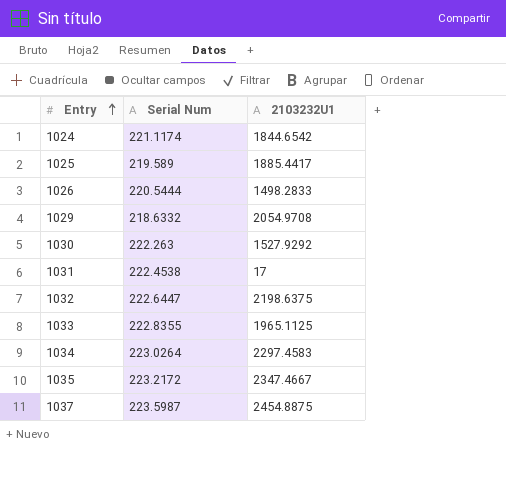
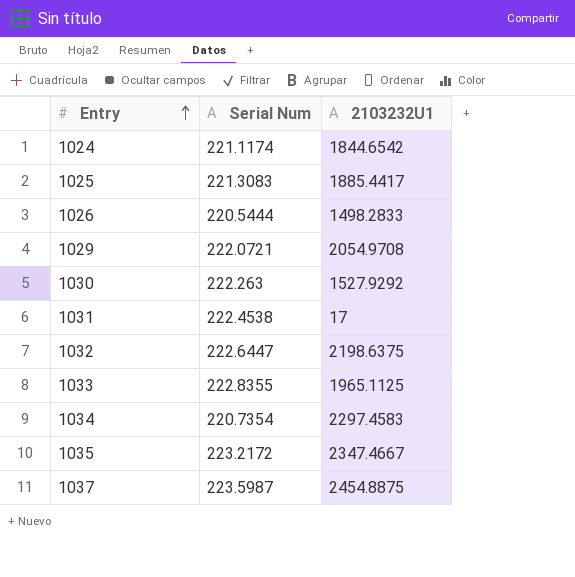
1025 | Serial Num: 219.589 -> 221.3083
1029 | Serial Num: 218.6332 -> 222.0721
1034 | Serial Num: 223.0264 -> 220.7354

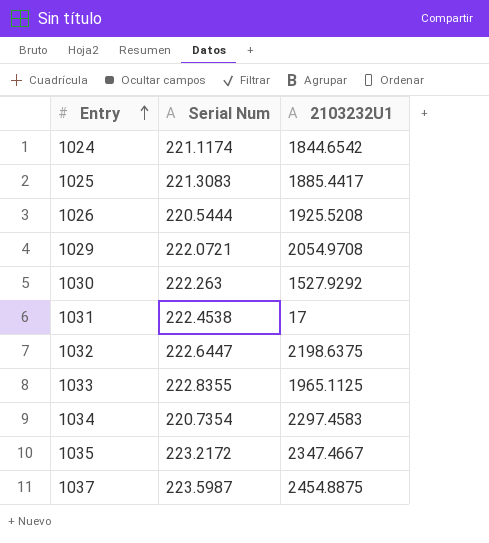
1026 | 2103232U1: 1498.2833 -> 1925.5208

